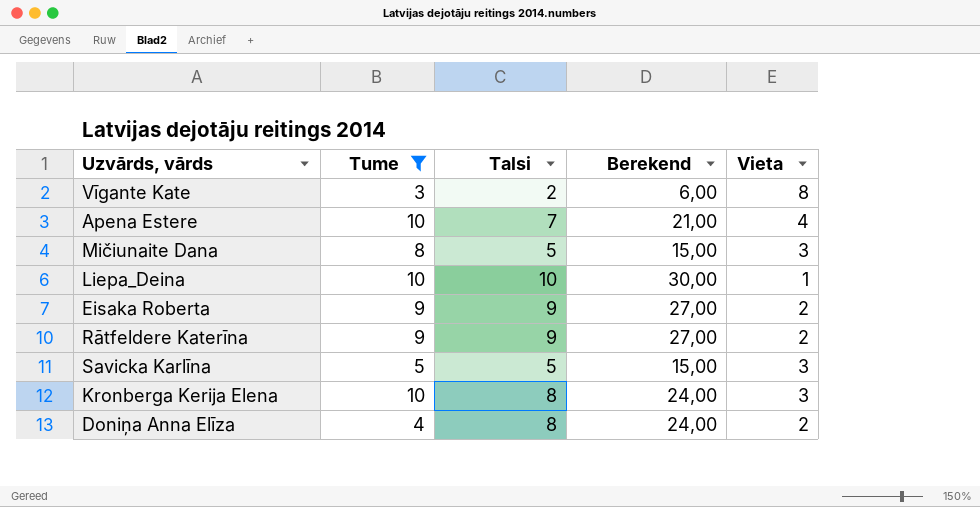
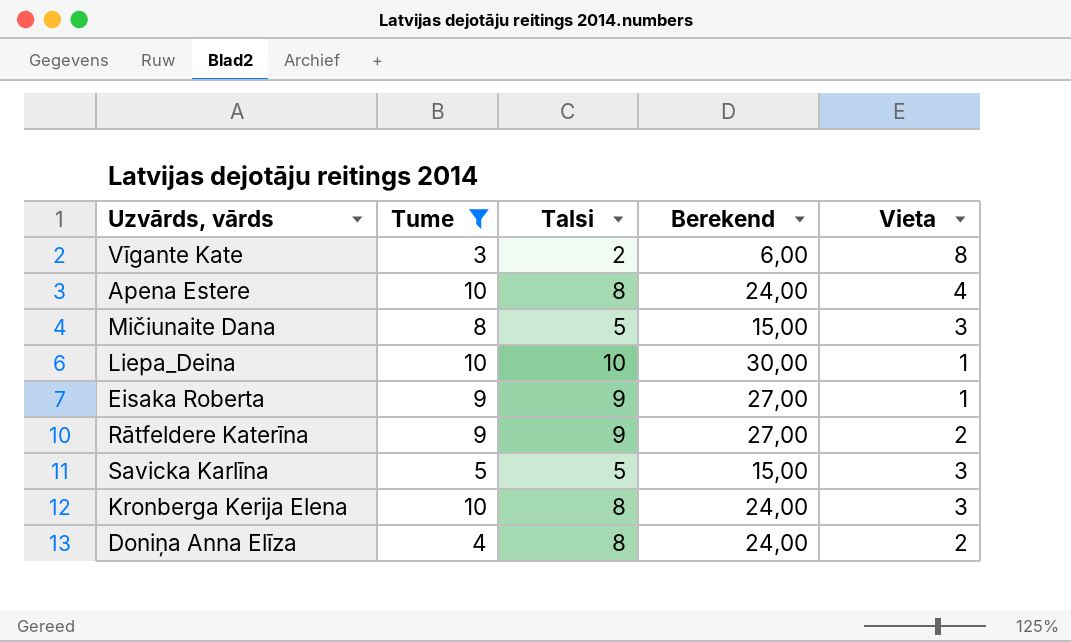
Apena Estere | Talsi: 7 -> 8
Apena Estere | Berekend: 21,00 -> 24,00
Eisaka Roberta | Vieta: 2 -> 1

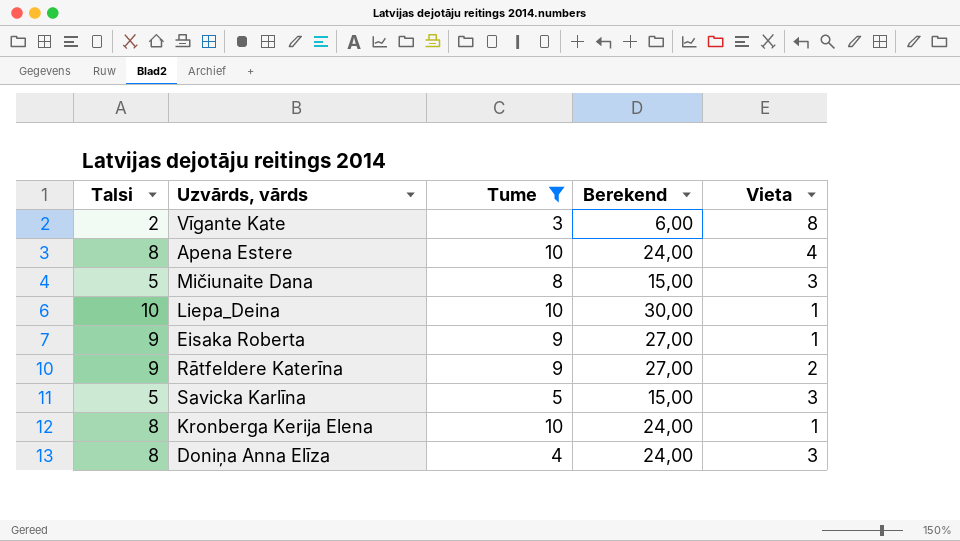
column Talsi | position: 3 -> 1
Kronberga Kerija Elena | Vieta: 3 -> 1
Doniņa Anna Elīza | Vieta: 2 -> 3

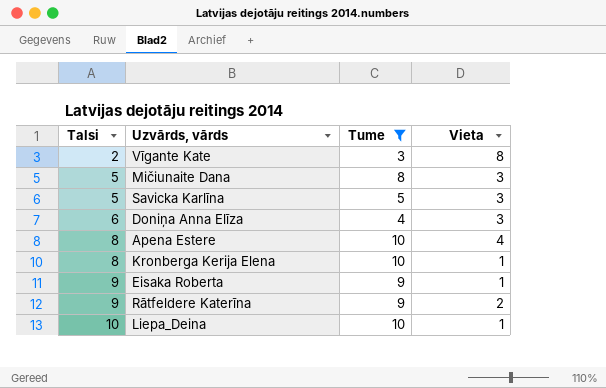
row order: none -> Talsi ascending
column Berekend | formula: [Talsi] * 3 -> none
Doniņa Anna Elīza | Talsi: 8 -> 6

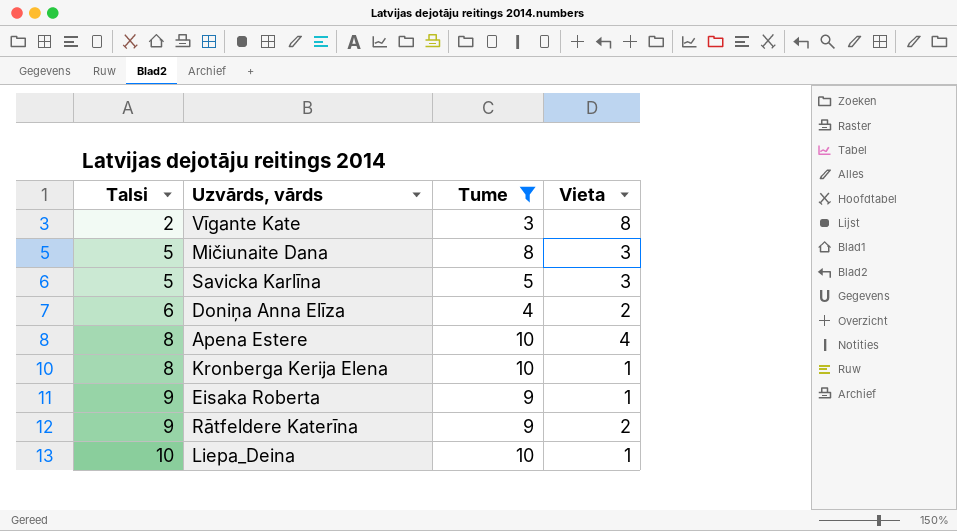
Doniņa Anna Elīza | Vieta: 3 -> 2

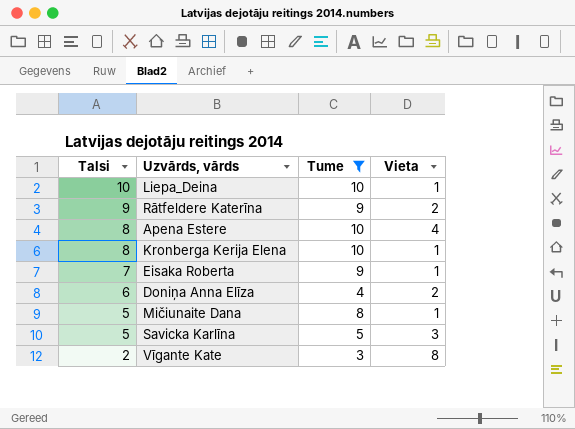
row order: Talsi ascending -> Talsi descending
Eisaka Roberta | Talsi: 9 -> 7
Mičiunaite Dana | Vieta: 3 -> 1

